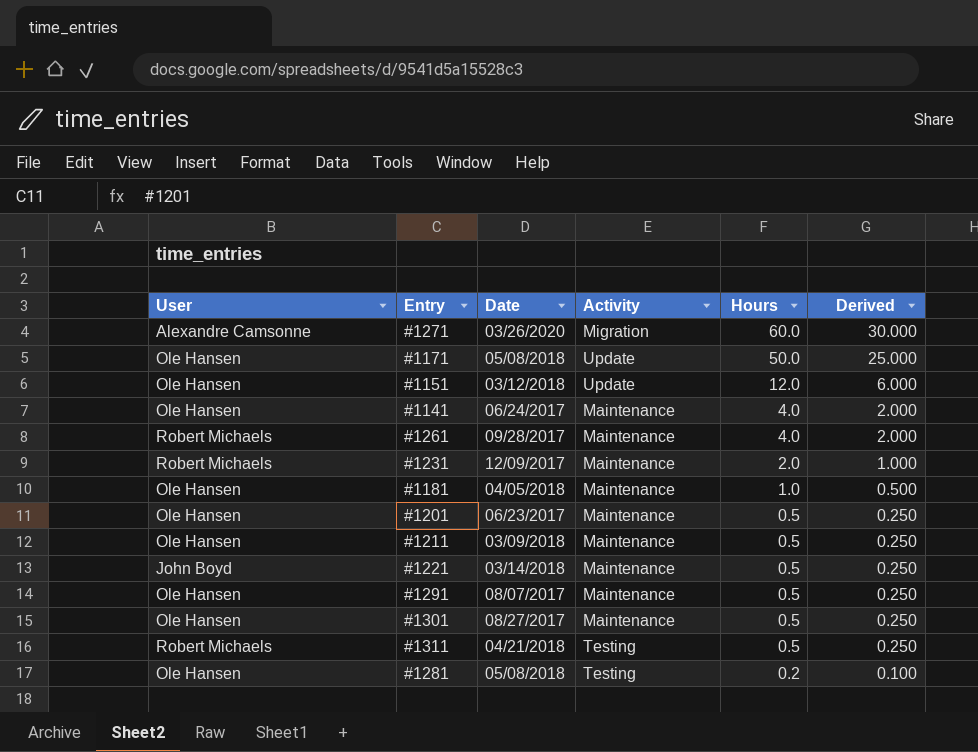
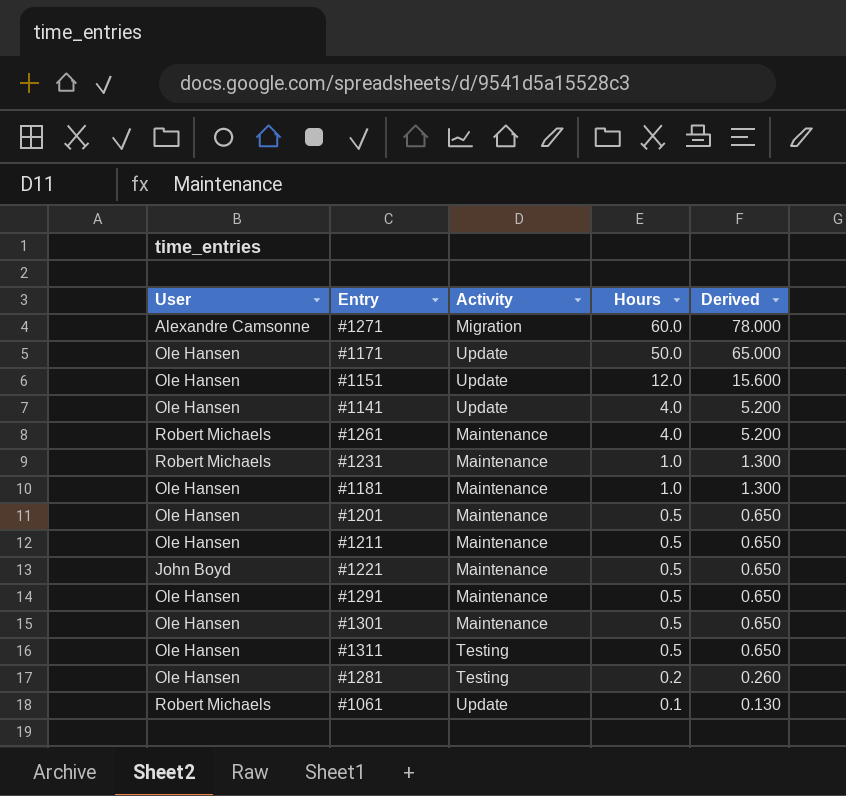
column Date | position: 3 -> none
column Derived | formula: [Hours] * 0.5 -> [Hours] * 1.3
#1141 | Activity: Maintenance -> Update
#1231 | Hours: 2.0 -> 1.0
#1311 | User: Robert Michaels -> Ole Hansen
row #1061: none -> Robert Michaels | Update | 0.1 | 0.130

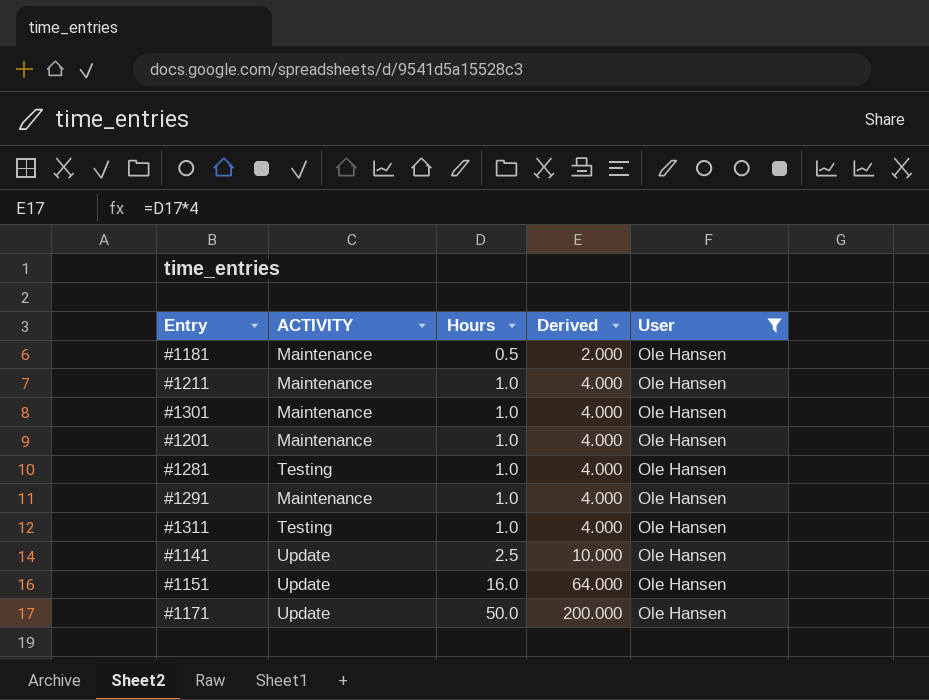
filter: none -> User = Ole Hansen
row order: Hours descending -> Hours ascending
column name: Activity -> ACTIVITY
column Derived | formula: [Hours] * 1.3 -> [Hours] * 4
column User | position: 1 -> 5
#1181 | Hours: 1.0 -> 0.5
#1211 | Hours: 0.5 -> 1.0
#1301 | Hours: 0.5 -> 1.0
#1201 | Hours: 0.5 -> 1.0
#1281 | Hours: 0.2 -> 1.0
#1291 | Hours: 0.5 -> 1.0
#1311 | Hours: 0.5 -> 1.0
#1141 | Hours: 4.0 -> 2.5
#1151 | Hours: 12.0 -> 16.0

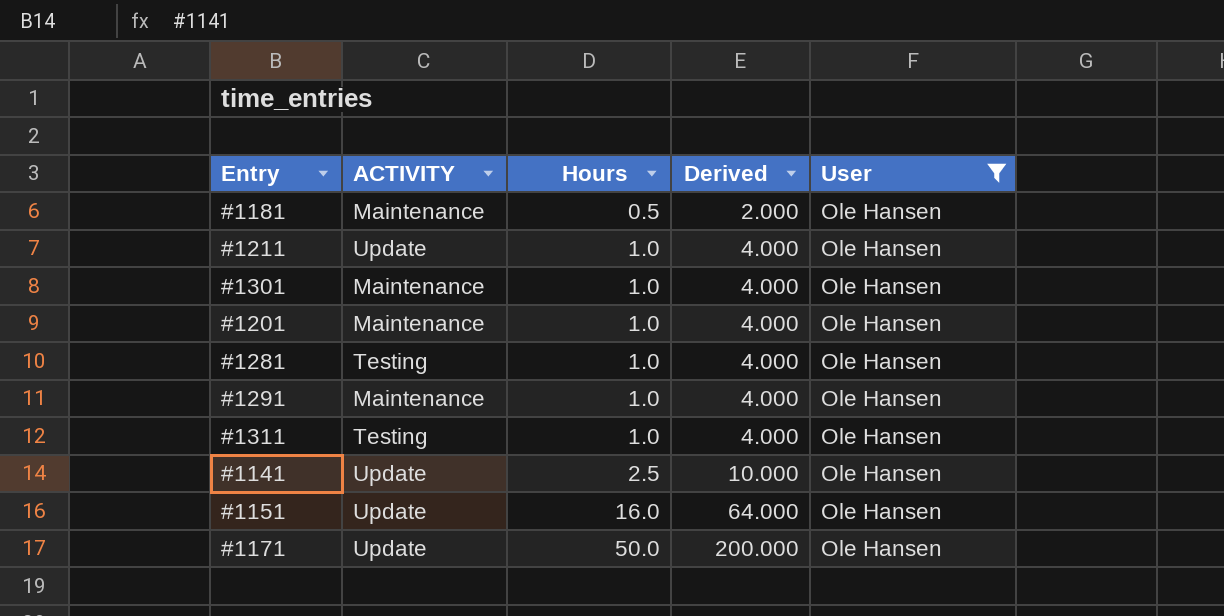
#1211 | ACTIVITY: Maintenance -> Update

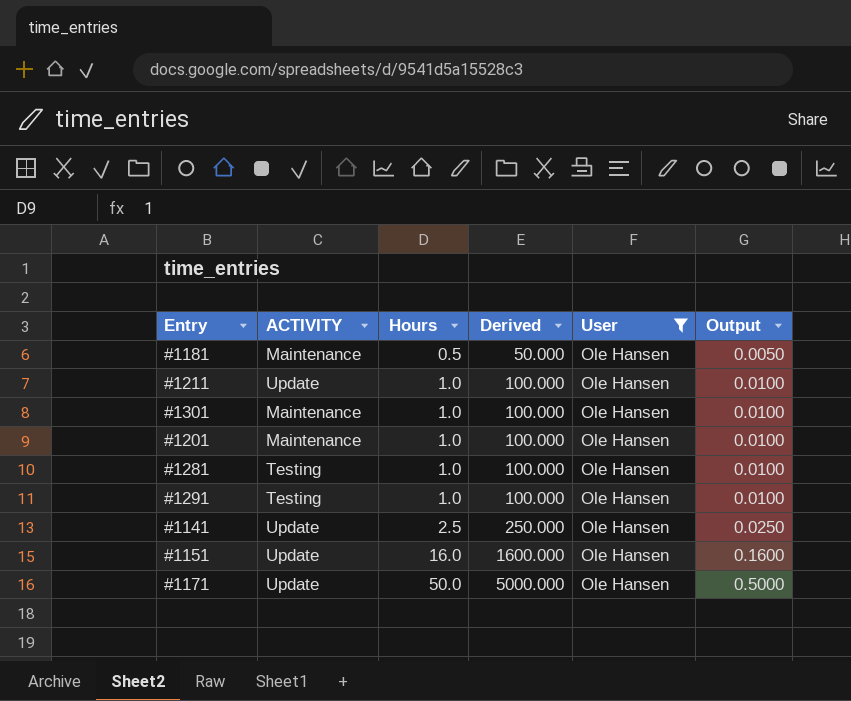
column Derived | formula: [Hours] * 4 -> [Hours] * 100
column Output | formula: none -> [Hours] * 0.01
row #1311: Testing | 1.0 | 4.000 | Ole Hansen -> none
#1291 | ACTIVITY: Maintenance -> Testing

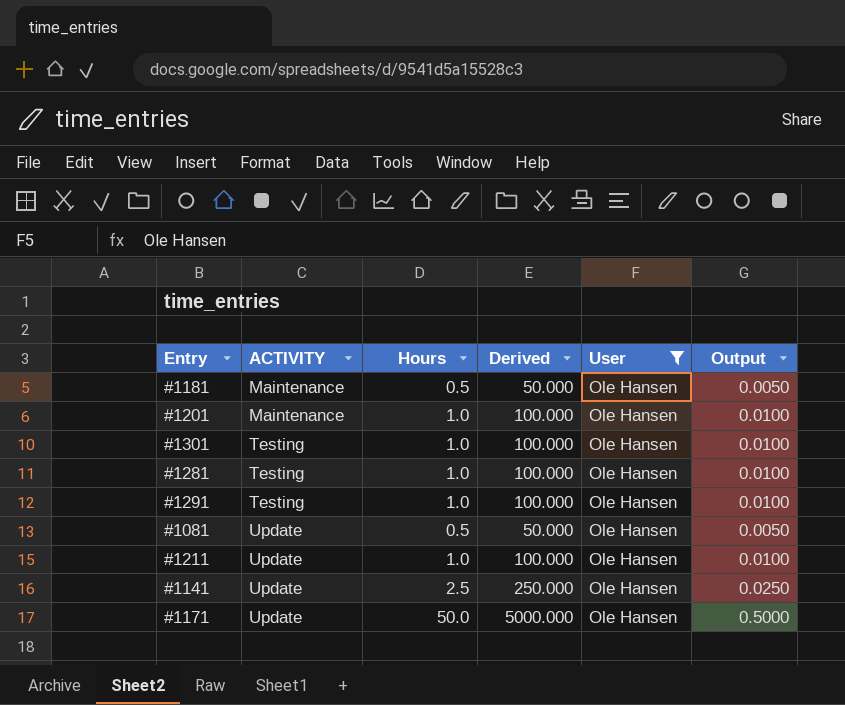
row order: Hours ascending -> ACTIVITY ascending
row #1151: Update | 16.0 | 1600.000 | Ole Hansen | 0.1600 -> none
#1301 | ACTIVITY: Maintenance -> Testing
row #1081: none -> Update | 0.5 | 50.000 | Ole Hansen | 0.0050

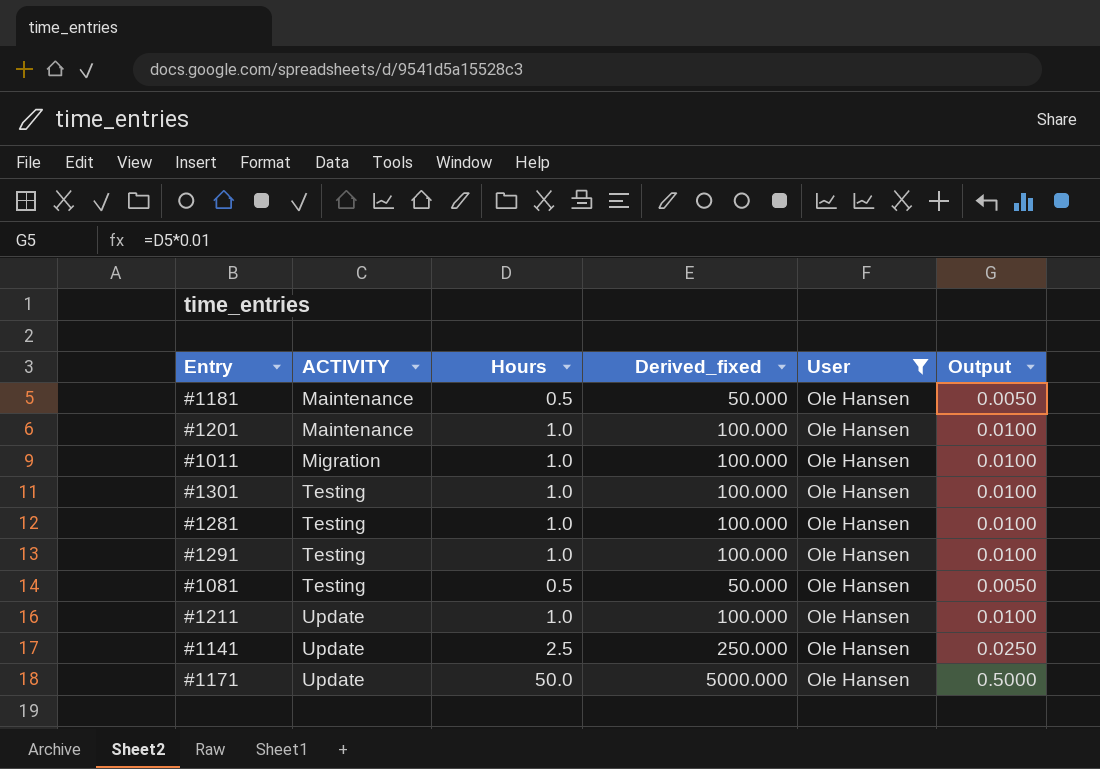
column name: Derived -> Derived_fixed
row #1011: none -> Migration | 1.0 | 100.000 | Ole Hansen | 0.0100
#1081 | ACTIVITY: Update -> Testing

